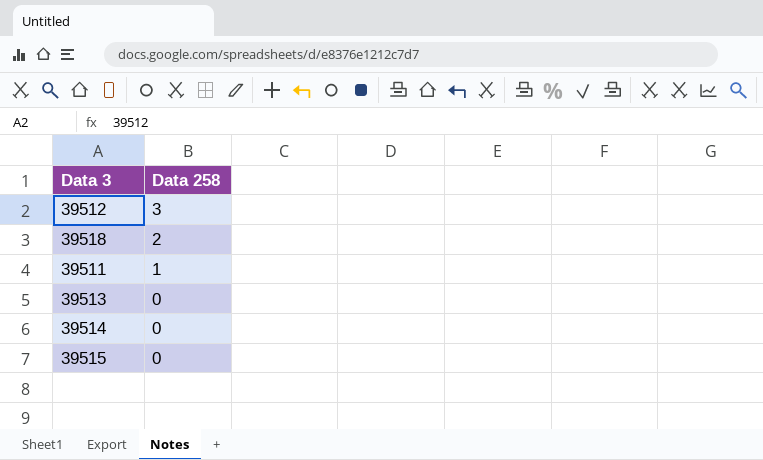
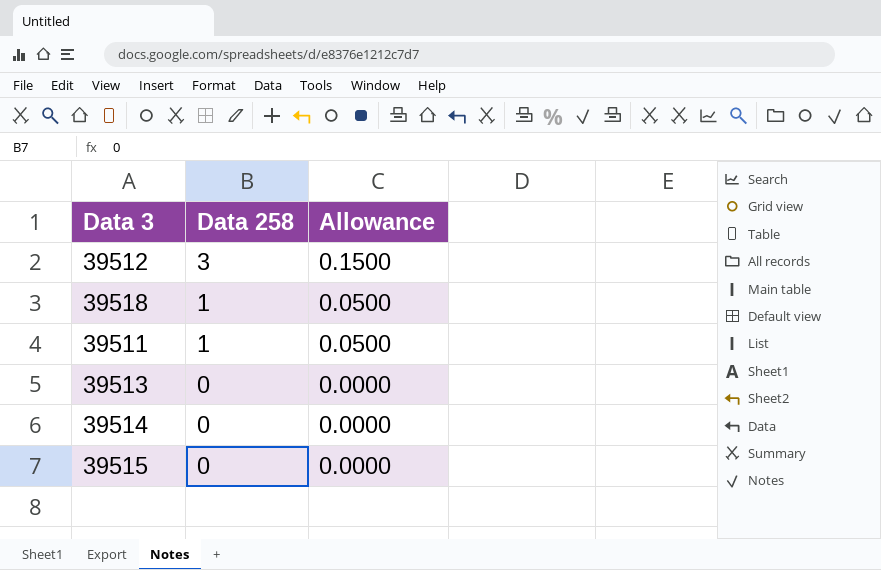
column Allowance | formula: none -> [Data 258] * 0.05
39518 | Data 258: 2 -> 1

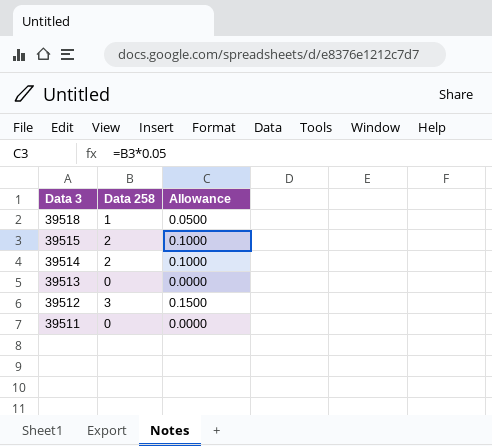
row order: Data 258 descending -> Data 3 descending
39515 | Data 258: 0 -> 2
39515 | Allowance: 0.0000 -> 0.1000
39514 | Data 258: 0 -> 2
39514 | Allowance: 0.0000 -> 0.1000
39511 | Data 258: 1 -> 0
39511 | Allowance: 0.0500 -> 0.0000

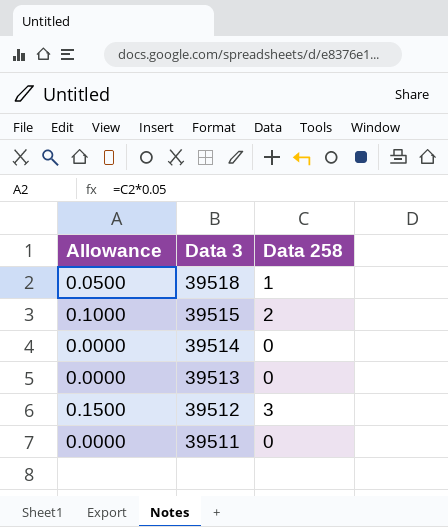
column Allowance | position: 3 -> 1
39514 | Allowance: 0.1000 -> 0.0000
39514 | Data 258: 2 -> 0

